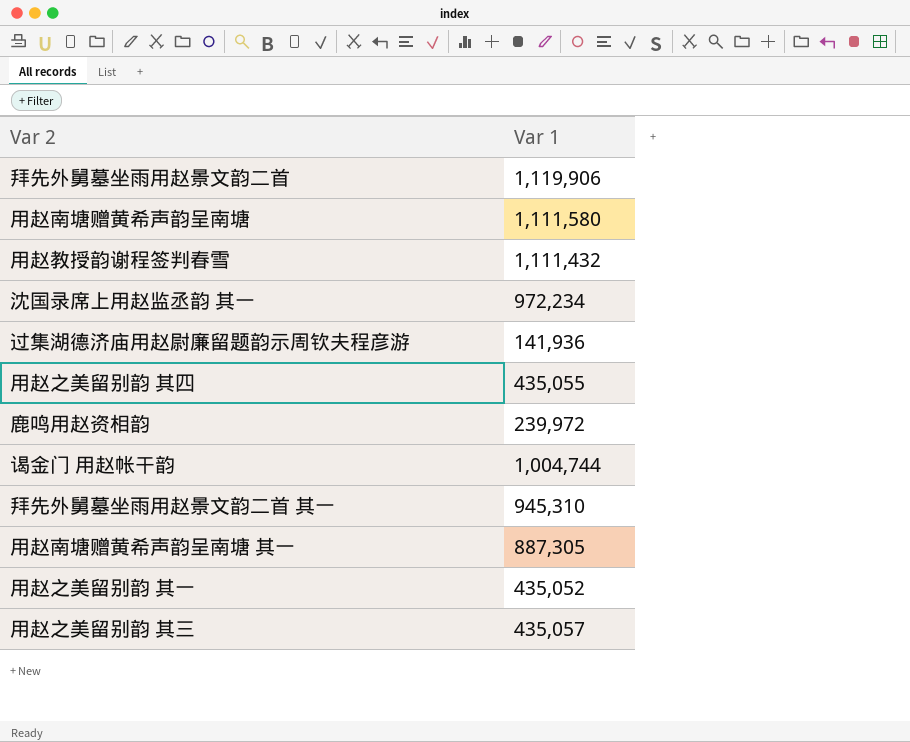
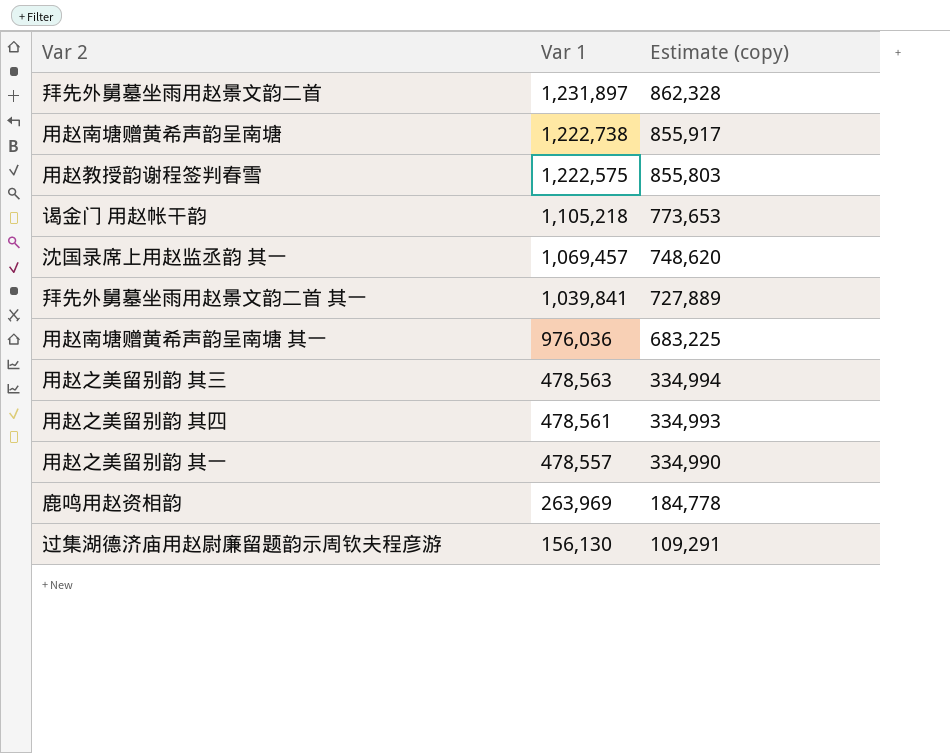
row order: none -> Var 1 descending
column Estimate (copy) | formula: none -> [Var 1] * 0.7
拜先外舅墓坐雨用赵景文韵二首 | Var 1: 1,119,906 -> 1,231,897
用赵南塘赠黄希声韵呈南塘 | Var 1: 1,111,580 -> 1,222,738
用赵教授韵谢程签判春雪 | Var 1: 1,111,432 -> 1,222,575
谒金门 用赵帐干韵 | Var 1: 1,004,744 -> 1,105,218
沈国录席上用赵监丞韵 其一 | Var 1: 972,234 -> 1,069,457
拜先外舅墓坐雨用赵景文韵二首 其一 | Var 1: 945,310 -> 1,039,841
用赵南塘赠黄希声韵呈南塘 其一 | Var 1: 887,305 -> 976,036
用赵之美留别韵 其三 | Var 1: 435,057 -> 478,563
用赵之美留别韵 其四 | Var 1: 435,055 -> 478,561
用赵之美留别韵 其一 | Var 1: 435,052 -> 478,557
鹿鸣用赵资相韵 | Var 1: 239,972 -> 263,969
过集湖德济庙用赵尉廉留题韵示周钦夫程彦游 | Var 1: 141,936 -> 156,130

